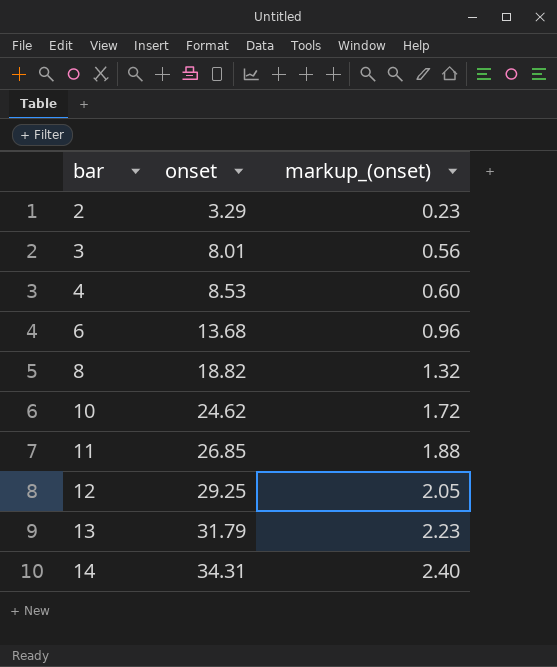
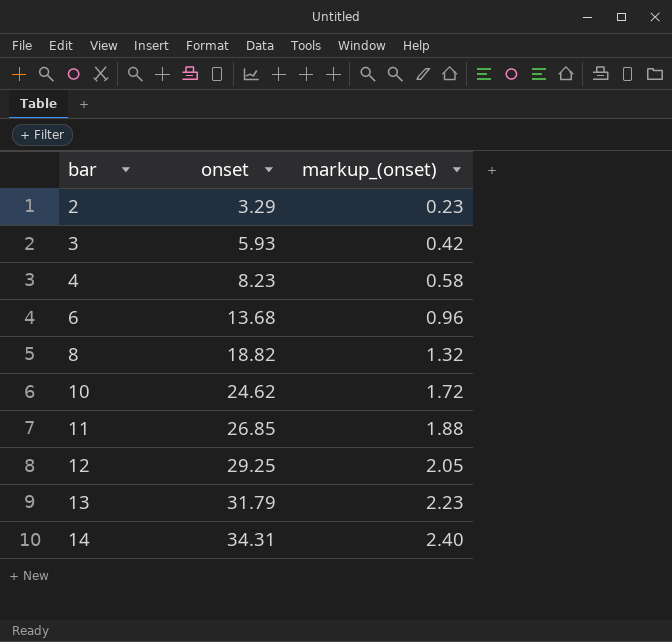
3 | onset: 8.01 -> 5.93
3 | markup_(onset): 0.56 -> 0.42
4 | onset: 8.53 -> 8.23
4 | markup_(onset): 0.60 -> 0.58

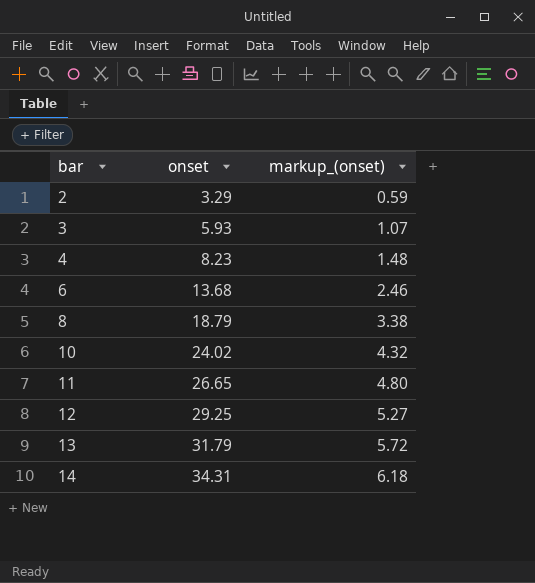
column markup_(onset) | formula: [onset] * 0.07 -> [onset] * 0.18
8 | onset: 18.82 -> 18.79
10 | onset: 24.62 -> 24.02
11 | onset: 26.85 -> 26.65

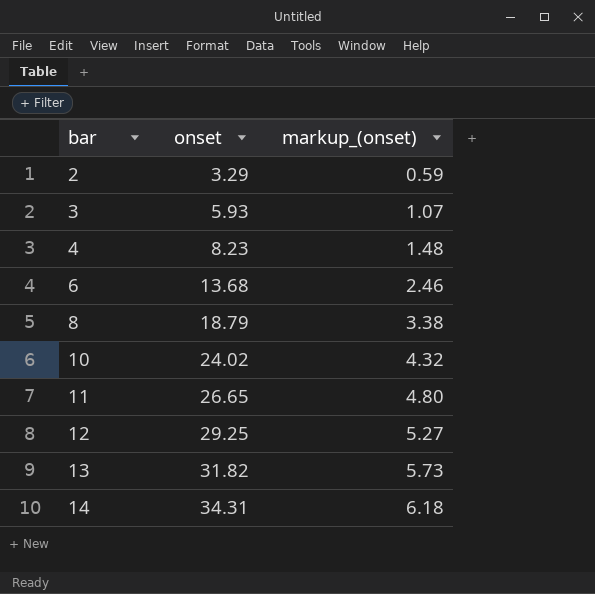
13 | onset: 31.79 -> 31.82
13 | markup_(onset): 5.72 -> 5.73

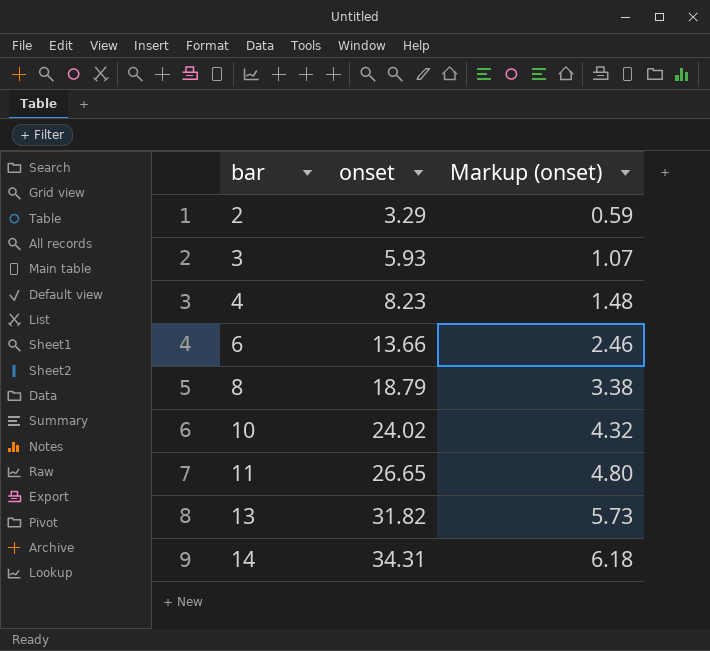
column name: markup_(onset) -> Markup (onset)
row 12: 29.25 | 5.27 -> none
6 | onset: 13.68 -> 13.66

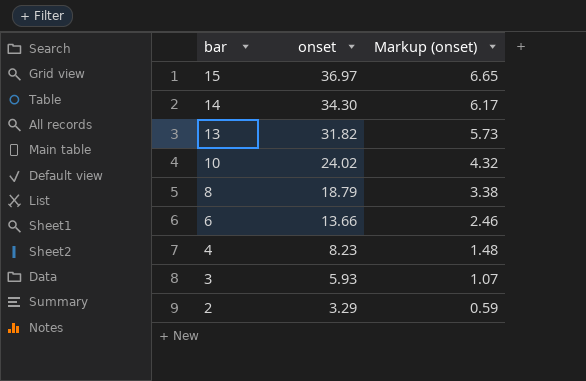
row order: bar ascending -> bar descending
row 11: 26.65 | 4.80 -> none
row 15: none -> 36.97 | 6.65
14 | onset: 34.31 -> 34.30
14 | Markup (onset): 6.18 -> 6.17

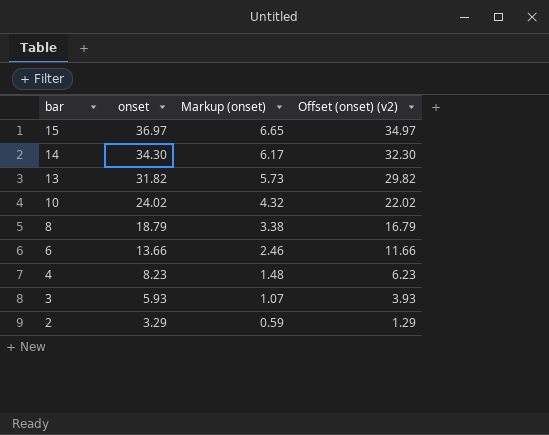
column Offset (onset) (v2) | formula: none -> [onset] - 2

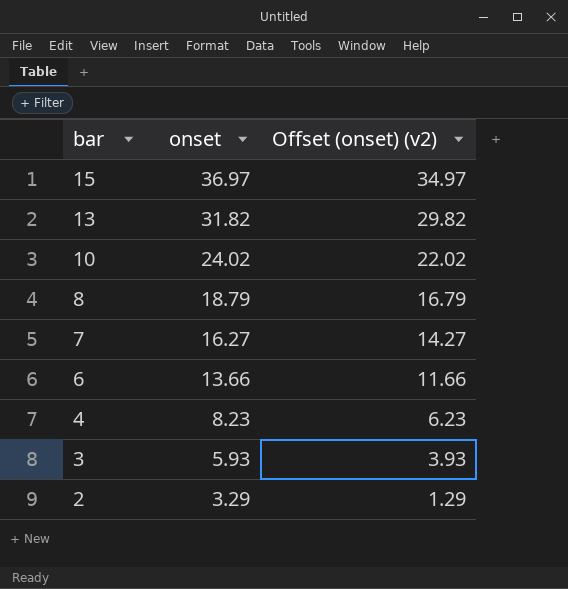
column Markup (onset) | formula: [onset] * 0.18 -> none
row 14: 34.30 | 6.17 | 32.30 -> none
row 7: none -> 16.27 | 14.27

